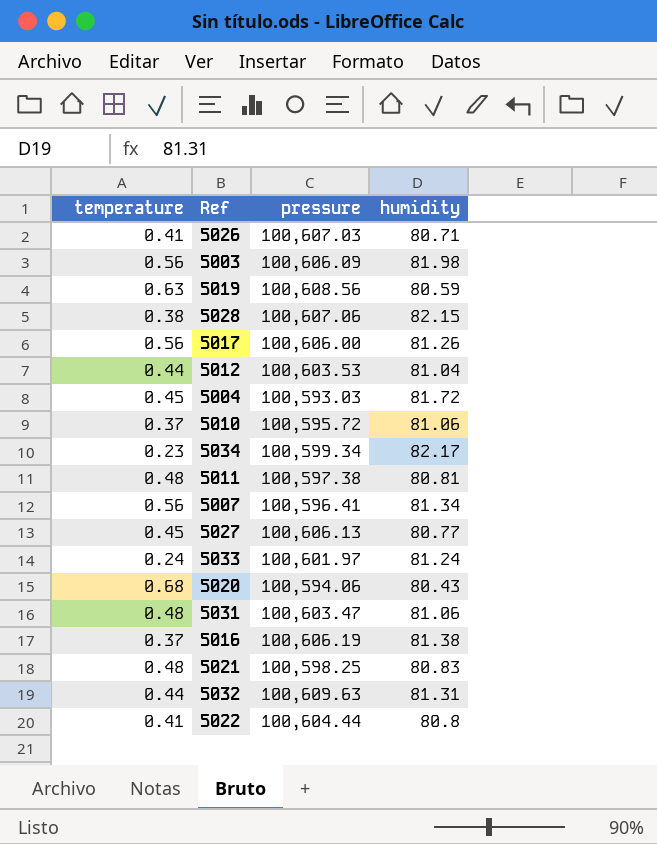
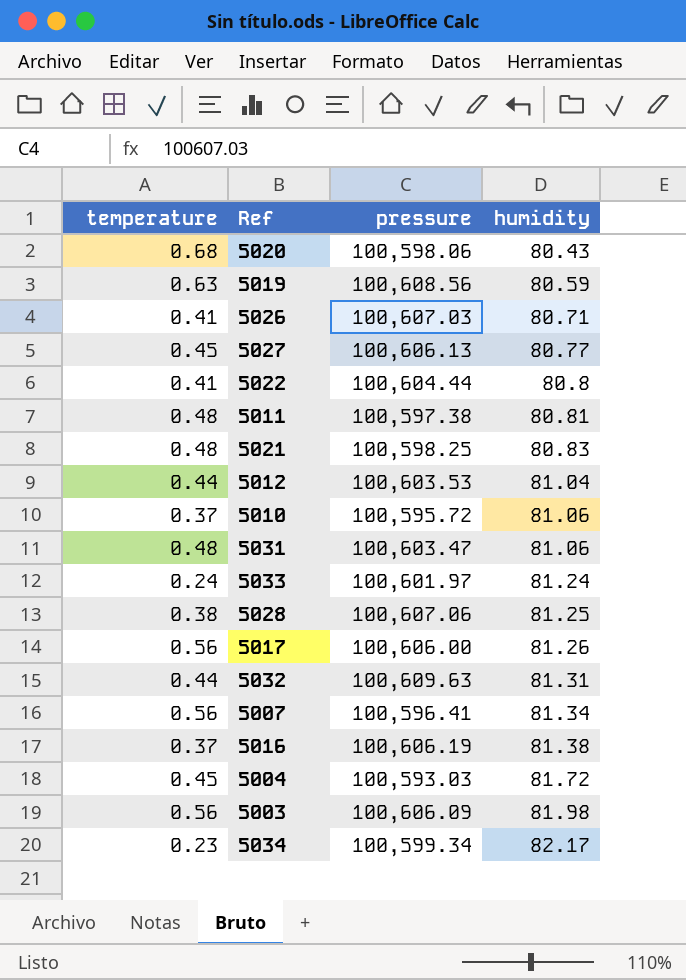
row order: none -> humidity ascending
5020 | pressure: 100,594.06 -> 100,598.06
5028 | humidity: 82.15 -> 81.25

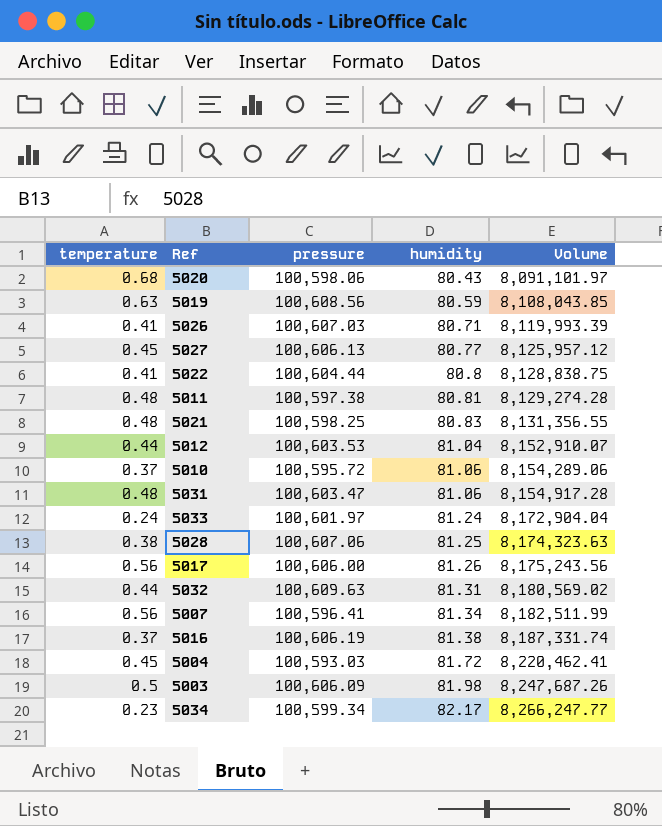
column Volume | formula: none -> [pressure] * [humidity]
5003 | temperature: 0.56 -> 0.5

